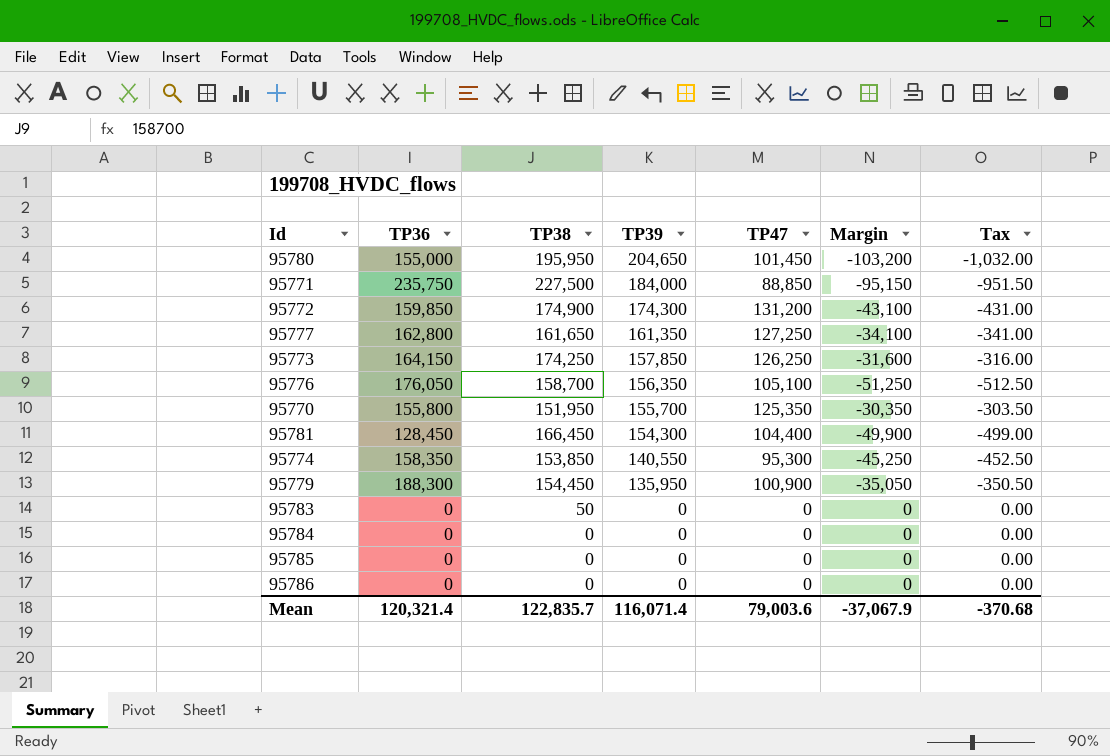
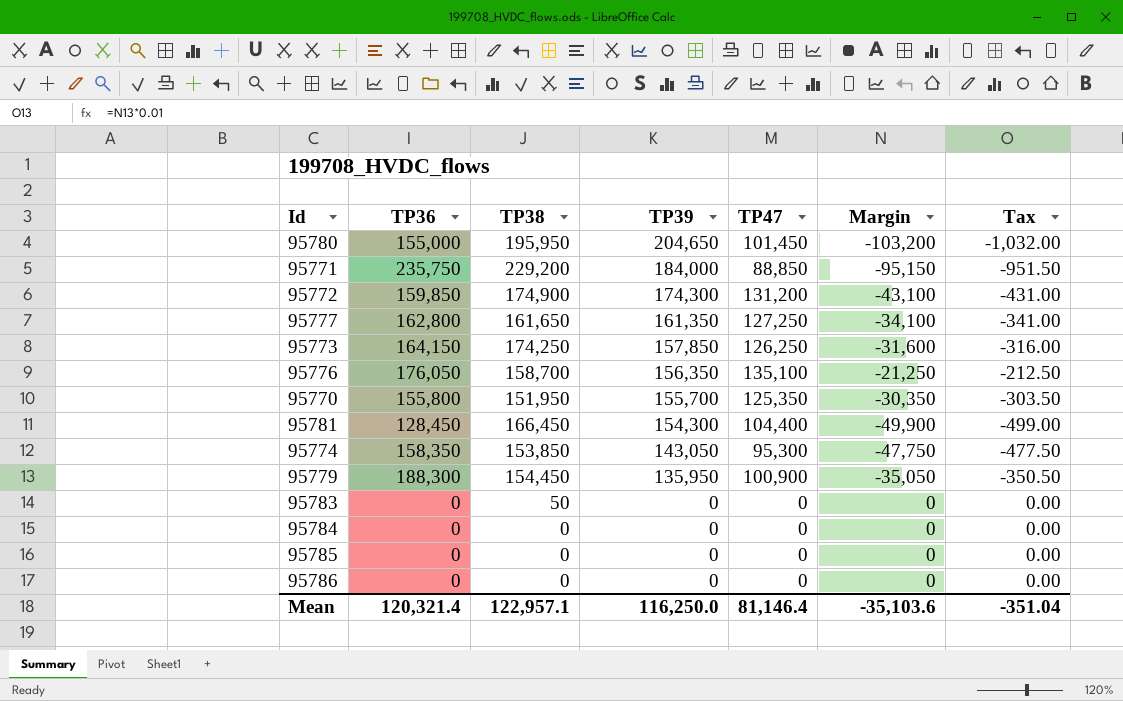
95771 | TP38: 227,500 -> 229,200
95776 | TP47: 105,100 -> 135,100
95776 | Margin: -51,250 -> -21,250
95776 | Tax: -512.50 -> -212.50
95774 | TP39: 140,550 -> 143,050
95774 | Margin: -45,250 -> -47,750
95774 | Tax: -452.50 -> -477.50
Mean | TP38: 122,835.7 -> 122,957.1
Mean | TP39: 116,071.4 -> 116,250.0
Mean | TP47: 79,003.6 -> 81,146.4
Mean | Margin: -37,067.9 -> -35,103.6
Mean | Tax: -370.68 -> -351.04

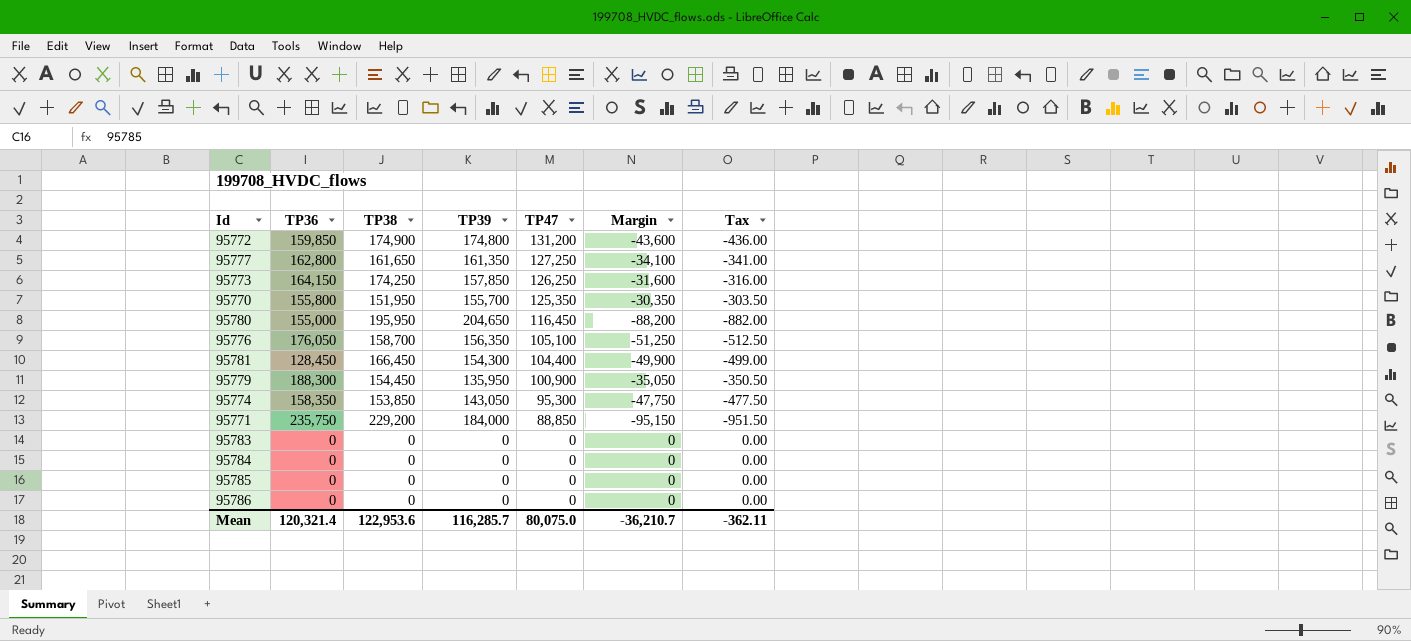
row order: TP39 descending -> TP47 descending
95772 | TP39: 174,300 -> 174,800
95772 | Margin: -43,100 -> -43,600
95772 | Tax: -431.00 -> -436.00
95780 | TP47: 101,450 -> 116,450
95780 | Margin: -103,200 -> -88,200
95780 | Tax: -1,032.00 -> -882.00
95776 | TP47: 135,100 -> 105,100
95776 | Margin: -21,250 -> -51,250
95776 | Tax: -212.50 -> -512.50
95783 | TP38: 50 -> 0
Mean | TP38: 122,957.1 -> 122,953.6
Mean | TP39: 116,250.0 -> 116,285.7
Mean | TP47: 81,146.4 -> 80,075.0
Mean | Margin: -35,103.6 -> -36,210.7
Mean | Tax: -351.04 -> -362.11

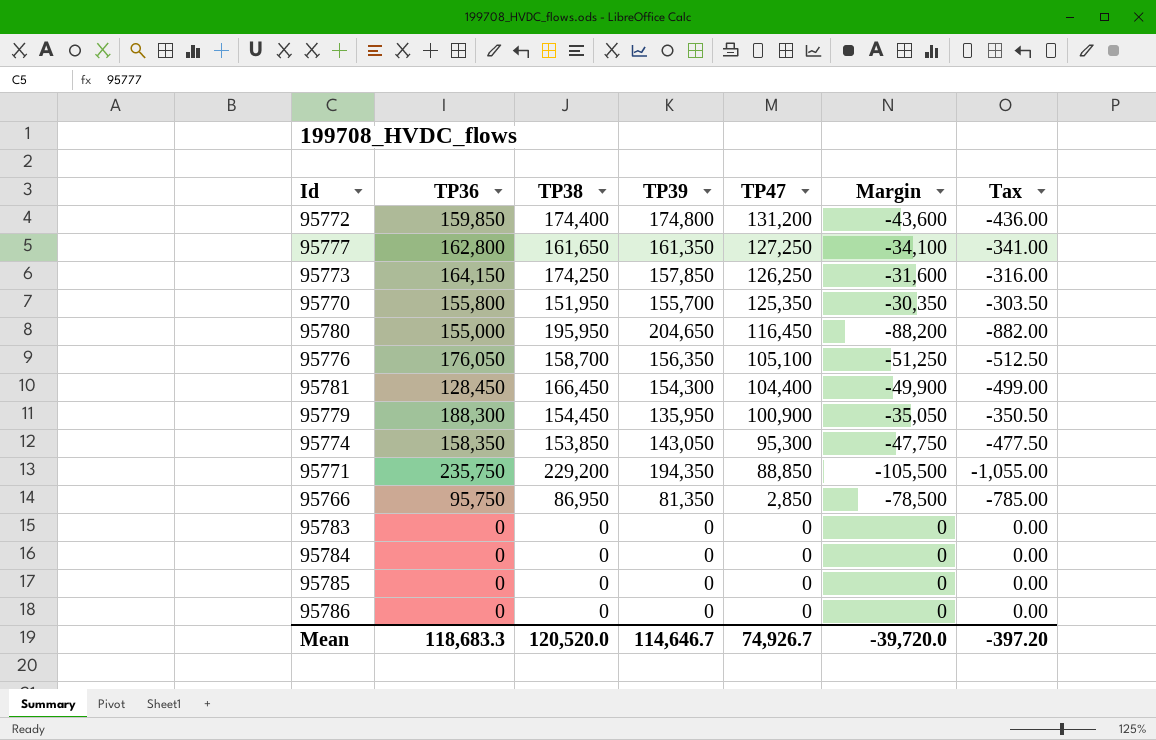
95772 | TP38: 174,900 -> 174,400
95771 | TP39: 184,000 -> 194,350
95771 | Margin: -95,150 -> -105,500
95771 | Tax: -951.50 -> -1,055.00
row 95766: none -> 95,750 | 86,950 | 81,350 | 2,850 | -78,500 | -785.00
Mean | TP36: 120,321.4 -> 118,683.3
Mean | TP38: 122,953.6 -> 120,520.0
Mean | TP39: 116,285.7 -> 114,646.7
Mean | TP47: 80,075.0 -> 74,926.7
Mean | Margin: -36,210.7 -> -39,720.0
Mean | Tax: -362.11 -> -397.20

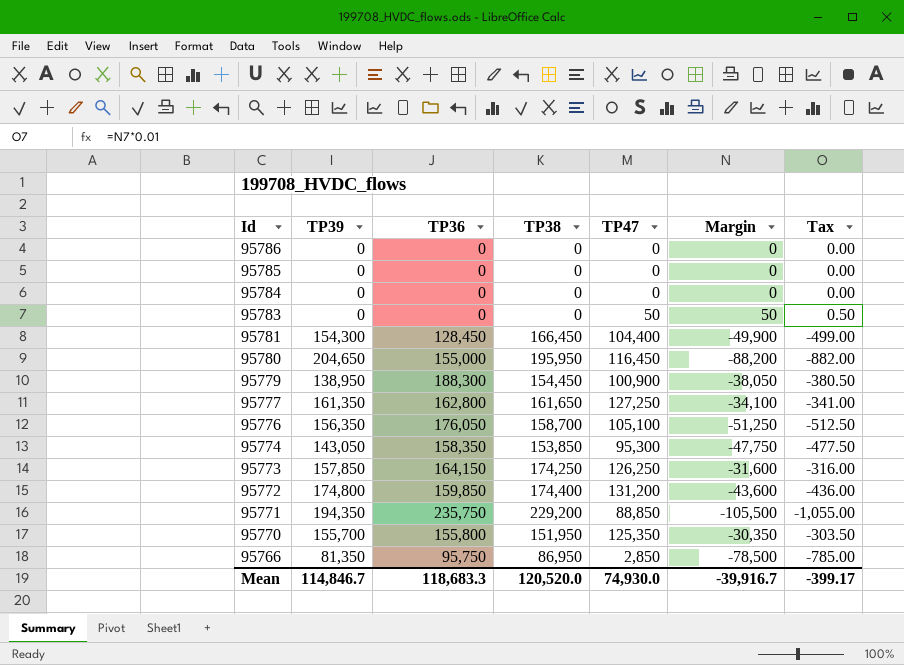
row order: TP47 descending -> Id descending
column TP39 | position: 4 -> 2
95783 | TP47: 0 -> 50
95783 | Margin: 0 -> 50
95783 | Tax: 0.00 -> 0.50
95779 | TP39: 135,950 -> 138,950
95779 | Margin: -35,050 -> -38,050
95779 | Tax: -350.50 -> -380.50
Mean | TP39: 114,646.7 -> 114,846.7
Mean | TP47: 74,926.7 -> 74,930.0
Mean | Margin: -39,720.0 -> -39,916.7
Mean | Tax: -397.20 -> -399.17

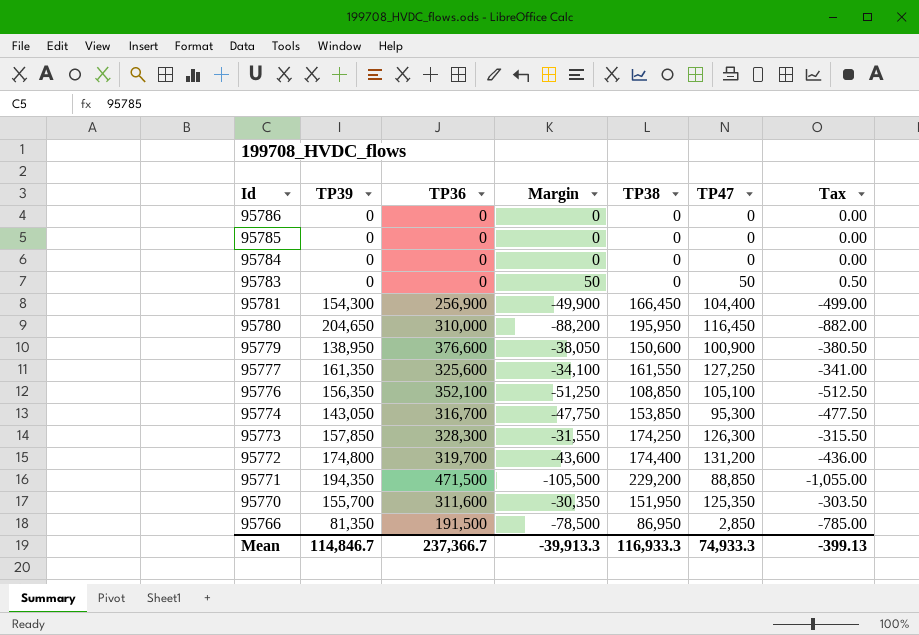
column Margin | position: 6 -> 4
95781 | TP36: 128,450 -> 256,900
95780 | TP36: 155,000 -> 310,000
95779 | TP36: 188,300 -> 376,600
95779 | TP38: 154,450 -> 150,600
95777 | TP36: 162,800 -> 325,600
95777 | TP38: 161,650 -> 161,550
95776 | TP36: 176,050 -> 352,100
95776 | TP38: 158,700 -> 108,850
95774 | TP36: 158,350 -> 316,700
95773 | TP36: 164,150 -> 328,300
95773 | Margin: -31,600 -> -31,550
95773 | TP47: 126,250 -> 126,300
95773 | Tax: -316.00 -> -315.50
95772 | TP36: 159,850 -> 319,700
95771 | TP36: 235,750 -> 471,500
95770 | TP36: 155,800 -> 311,600
95766 | TP36: 95,750 -> 191,500
Mean | TP36: 118,683.3 -> 237,366.7
Mean | Margin: -39,916.7 -> -39,913.3
Mean | TP38: 120,520.0 -> 116,933.3
Mean | TP47: 74,930.0 -> 74,933.3
Mean | Tax: -399.17 -> -399.13

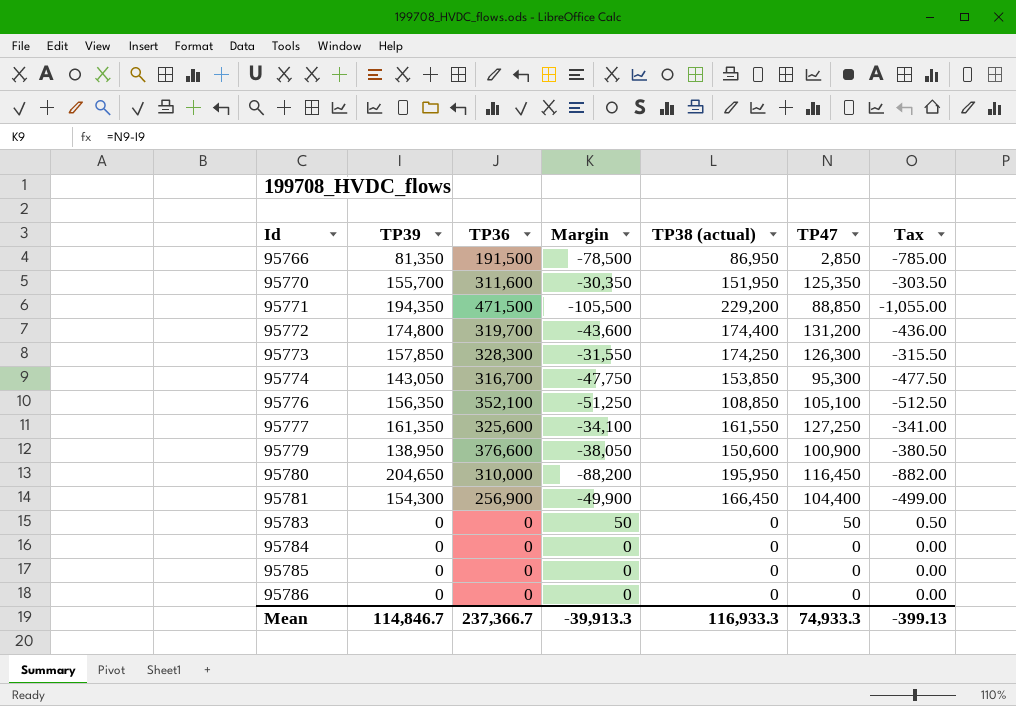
row order: Id descending -> Id ascending
column name: TP38 -> TP38 (actual)

